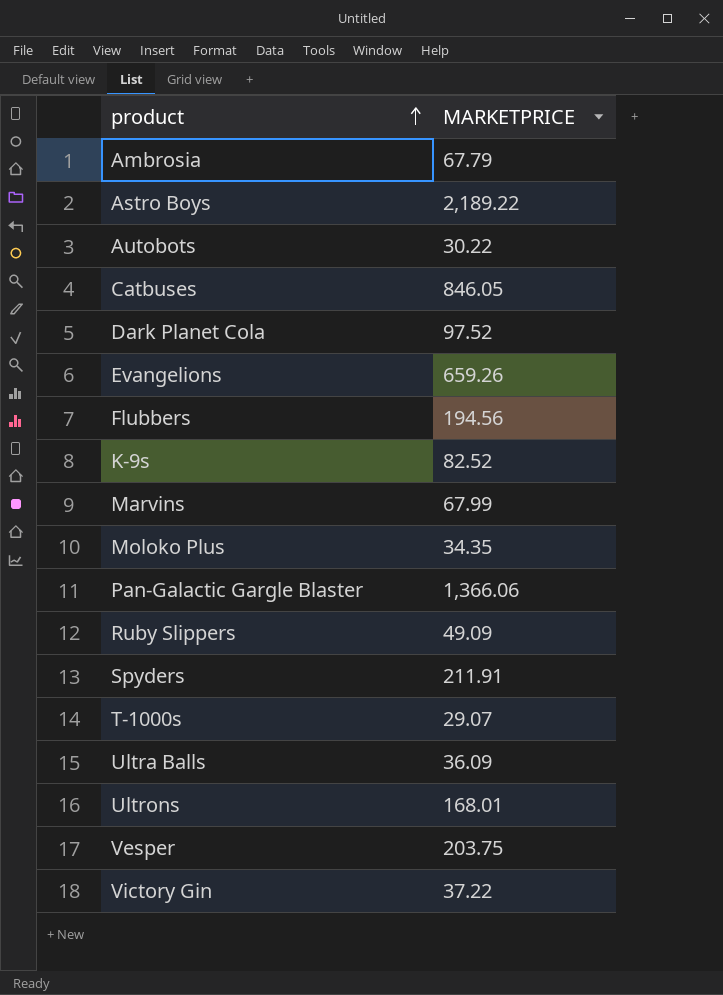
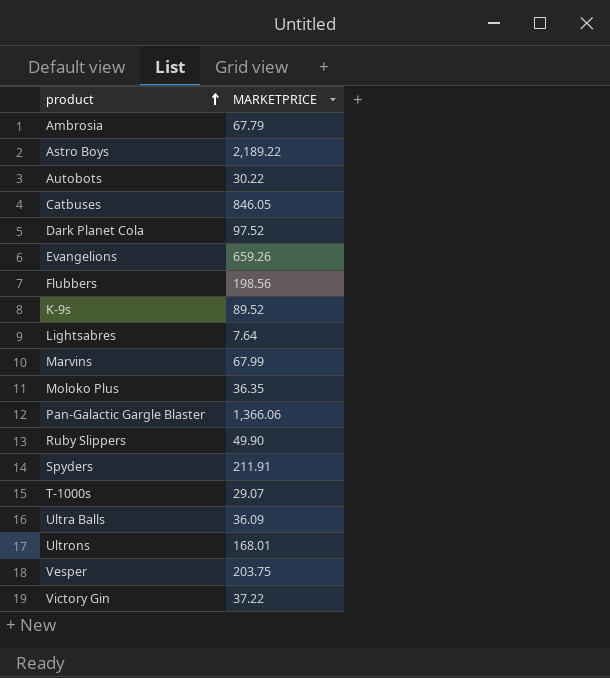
Flubbers | MARKETPRICE: 194.56 -> 198.56
K-9s | MARKETPRICE: 82.52 -> 89.52
row Lightsabres: none -> 7.64
Moloko Plus | MARKETPRICE: 34.35 -> 36.35
Ruby Slippers | MARKETPRICE: 49.09 -> 49.90

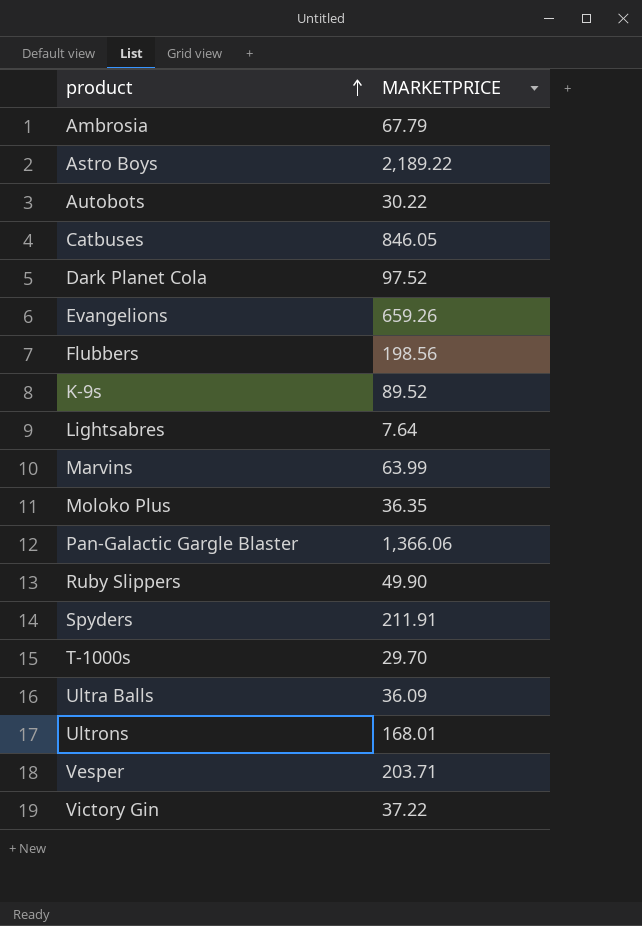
Marvins | MARKETPRICE: 67.99 -> 63.99
T-1000s | MARKETPRICE: 29.07 -> 29.70
Vesper | MARKETPRICE: 203.75 -> 203.71

